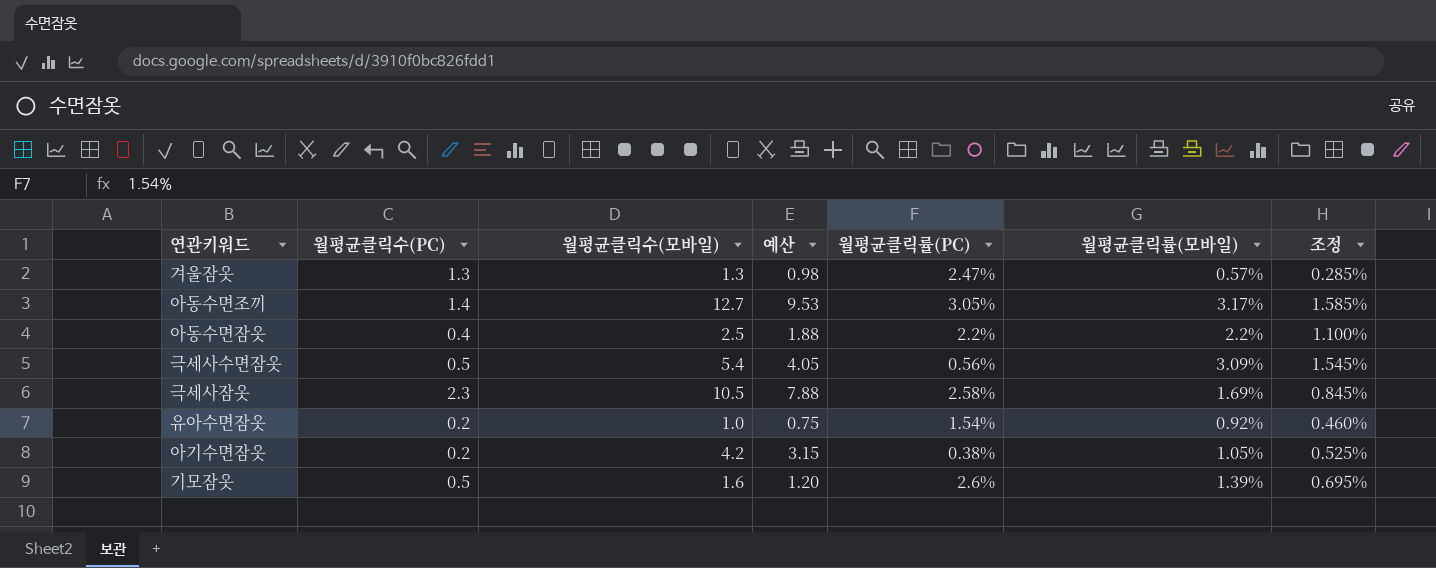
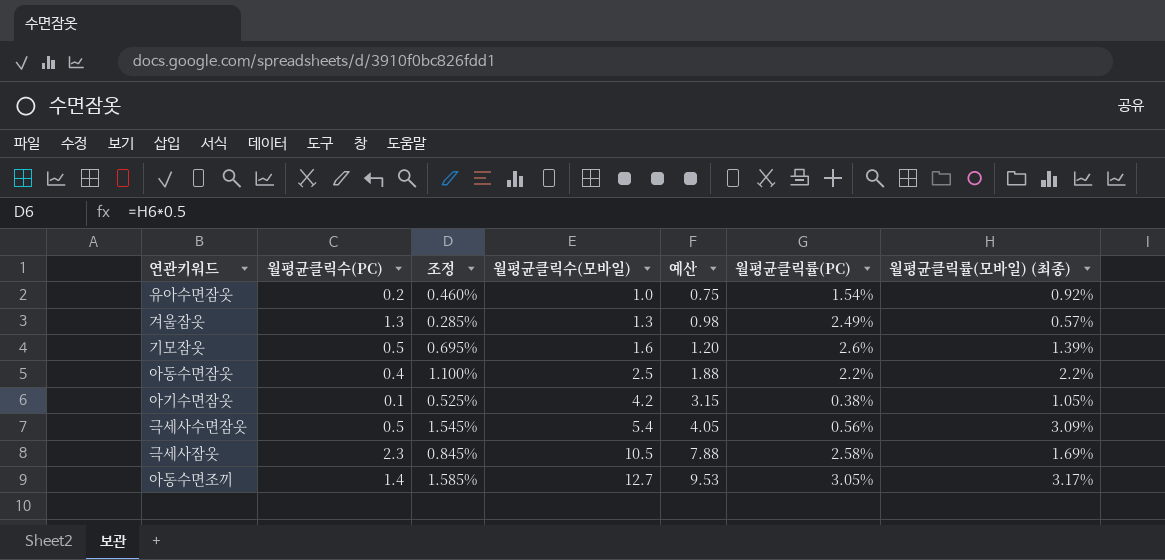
row order: none -> 월평균클릭수(모바일) ascending
column 조정 | position: 7 -> 3
column name: 월평균클릭률(모바일) -> 월평균클릭률(모바일) (최종)
겨울잠옷 | 월평균클릭률(PC): 2.47% -> 2.49%
아기수면잠옷 | 월평균클릭수(PC): 0.2 -> 0.1

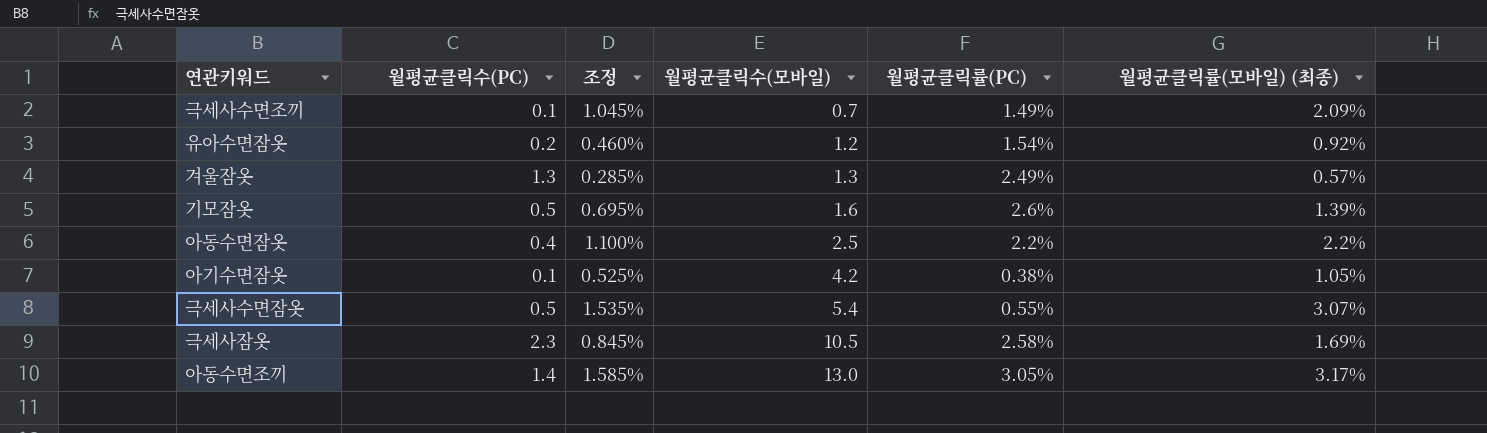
column 예산 | formula: [월평균클릭수(모바일)] * 0.75 -> none
row 극세사수면조끼: none -> 0.1 | 1.045% | 0.7 | 1.49% | 2.09%
유아수면잠옷 | 월평균클릭수(모바일): 1.0 -> 1.2
극세사수면잠옷 | 조정: 1.545% -> 1.535%
극세사수면잠옷 | 월평균클릭률(PC): 0.56% -> 0.55%
극세사수면잠옷 | 월평균클릭률(모바일) (최종): 3.09% -> 3.07%
아동수면조끼 | 월평균클릭수(모바일): 12.7 -> 13.0

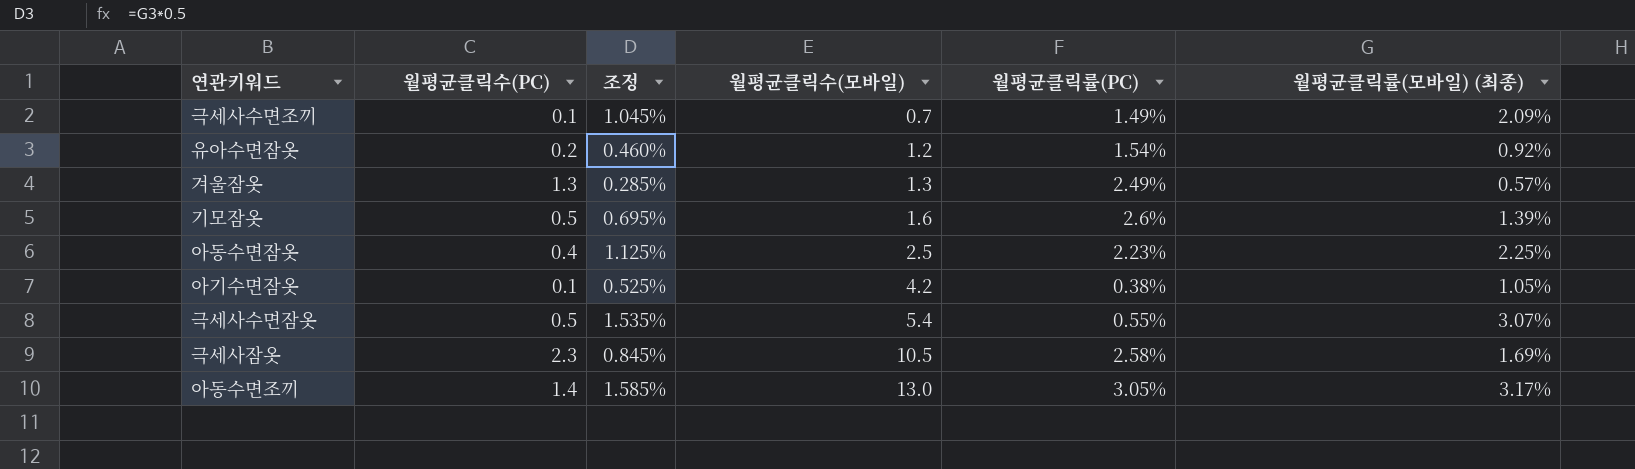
아동수면잠옷 | 조정: 1.100% -> 1.125%
아동수면잠옷 | 월평균클릭률(PC): 2.2% -> 2.23%
아동수면잠옷 | 월평균클릭률(모바일) (최종): 2.2% -> 2.25%

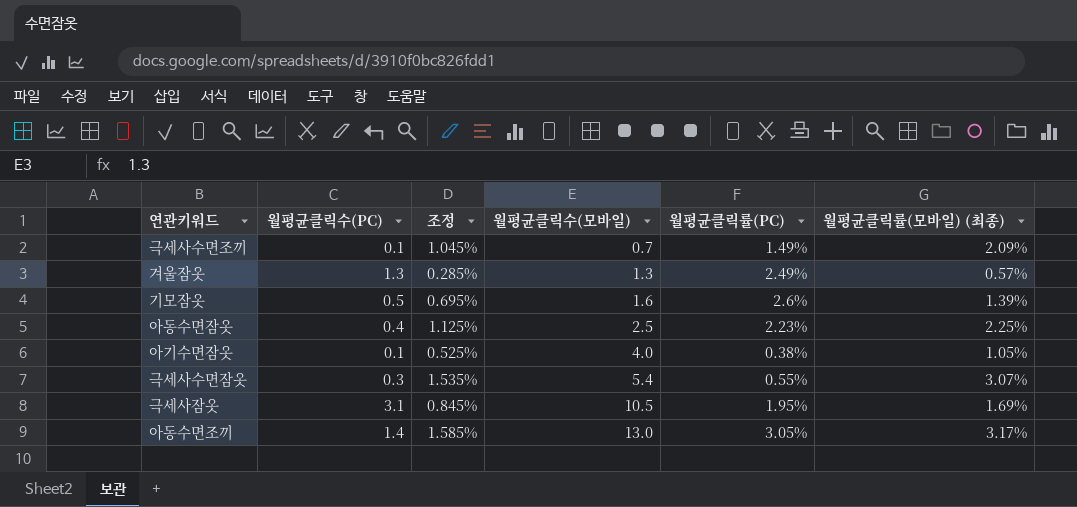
row 유아수면잠옷: 0.2 | 0.460% | 1.2 | 1.54% | 0.92% -> none
아기수면잠옷 | 월평균클릭수(모바일): 4.2 -> 4.0
극세사수면잠옷 | 월평균클릭수(PC): 0.5 -> 0.3
극세사잠옷 | 월평균클릭수(PC): 2.3 -> 3.1
극세사잠옷 | 월평균클릭률(PC): 2.58% -> 1.95%

